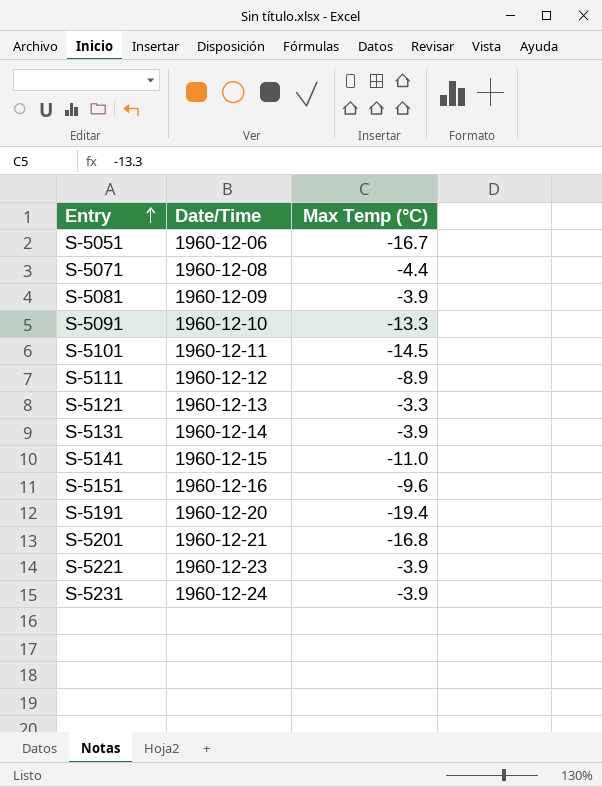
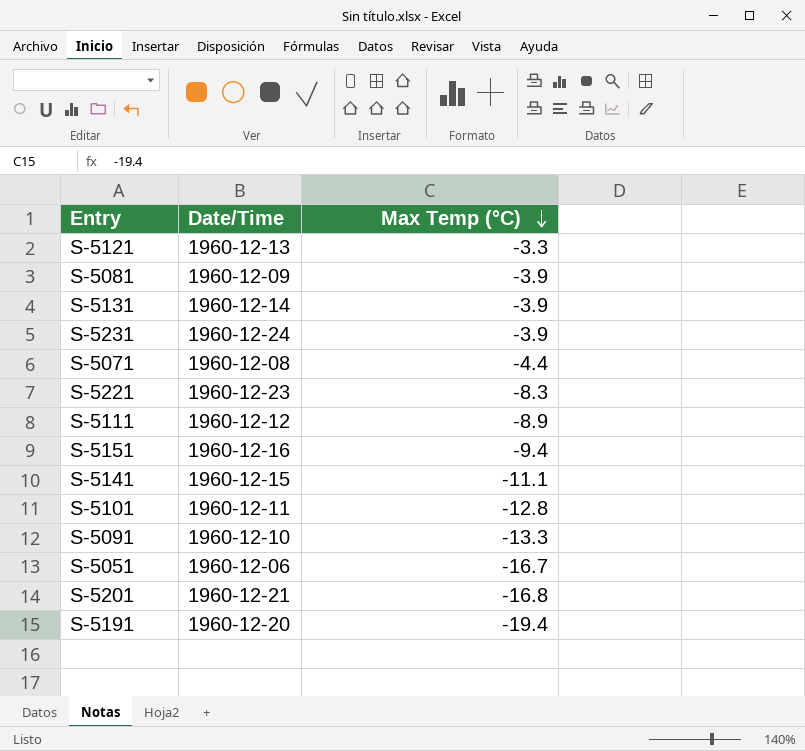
row order: Entry ascending -> Max Temp (°C) descending
S-5221 | Max Temp (°C): -3.9 -> -8.3
S-5151 | Max Temp (°C): -9.6 -> -9.4
S-5141 | Max Temp (°C): -11.0 -> -11.1
S-5101 | Max Temp (°C): -14.5 -> -12.8

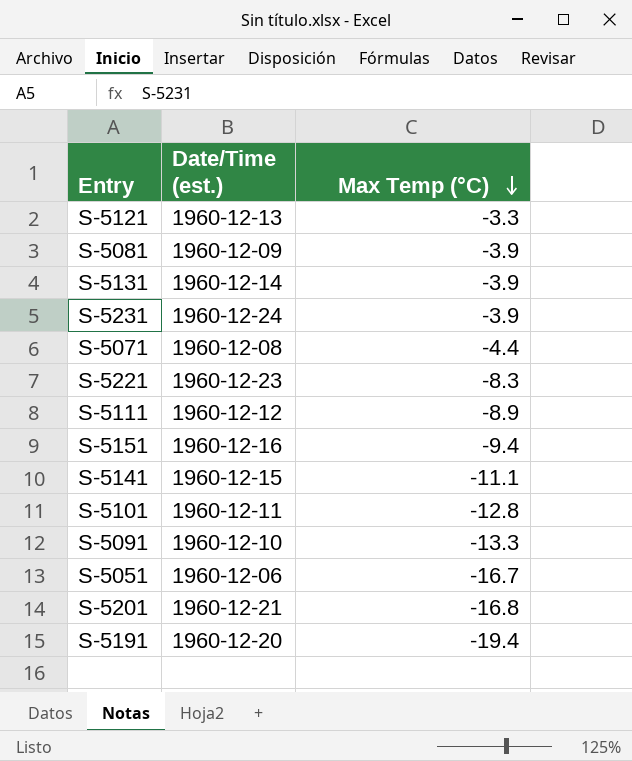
column name: Date/Time -> Date/Time (est.)

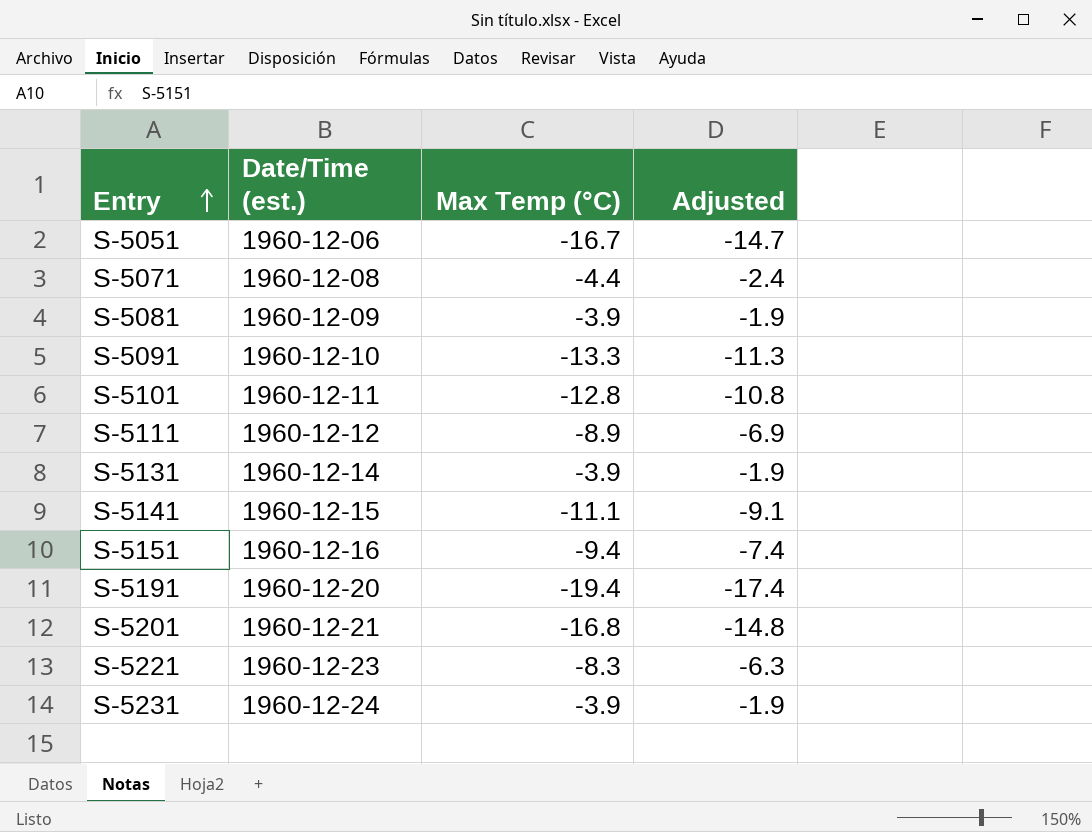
row order: Max Temp (°C) descending -> Entry ascending
column Adjusted | formula: none -> [Max Temp (°C)] + 2
row S-5121: 1960-12-13 | -3.3 -> none

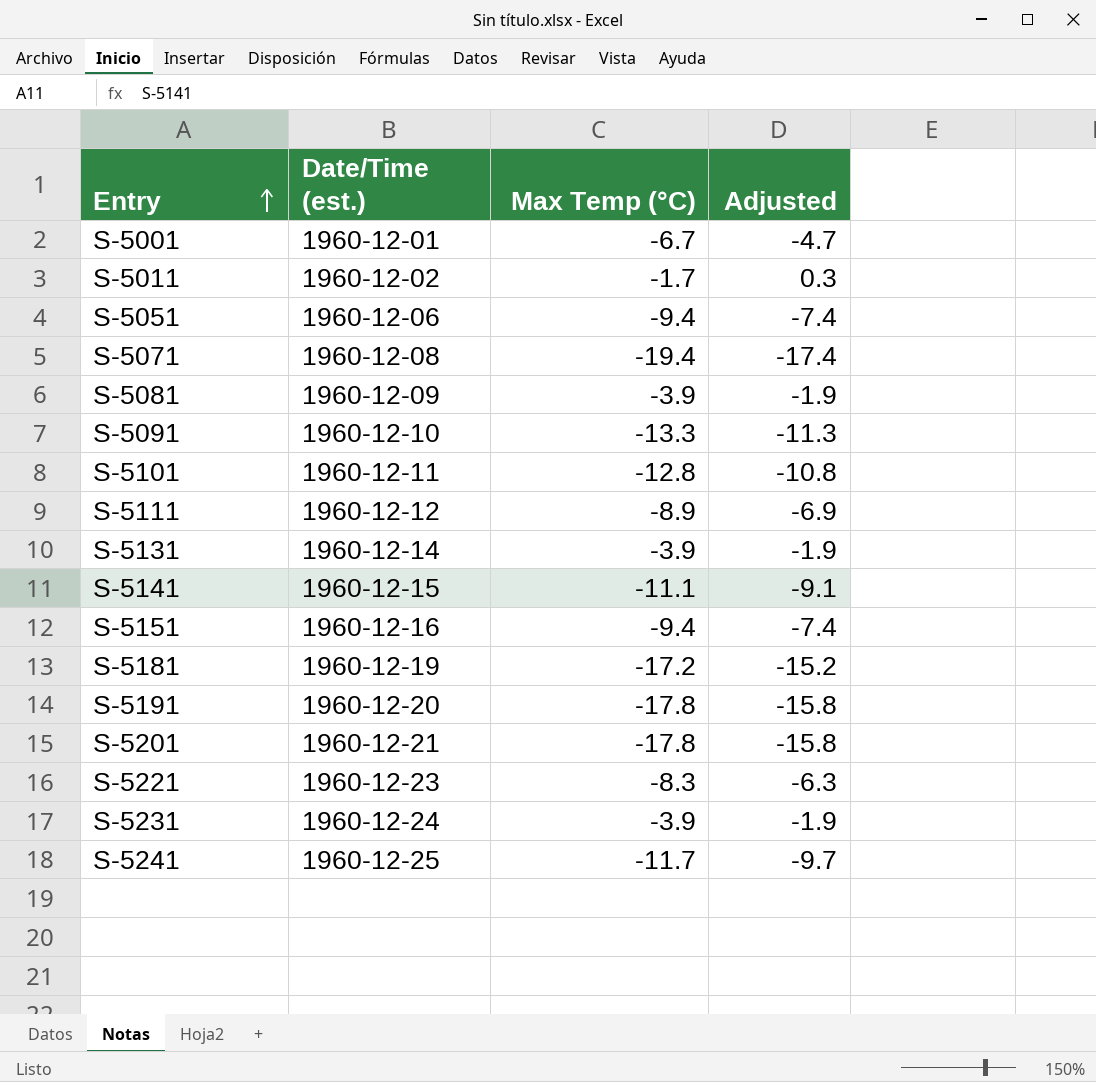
row S-5001: none -> 1960-12-01 | -6.7 | -4.7
row S-5011: none -> 1960-12-02 | -1.7 | 0.3
S-5051 | Max Temp (°C): -16.7 -> -9.4
S-5051 | Adjusted: -14.7 -> -7.4
S-5071 | Max Temp (°C): -4.4 -> -19.4
S-5071 | Adjusted: -2.4 -> -17.4
row S-5181: none -> 1960-12-19 | -17.2 | -15.2
S-5191 | Max Temp (°C): -19.4 -> -17.8
S-5191 | Adjusted: -17.4 -> -15.8
S-5201 | Max Temp (°C): -16.8 -> -17.8
S-5201 | Adjusted: -14.8 -> -15.8
row S-5241: none -> 1960-12-25 | -11.7 | -9.7

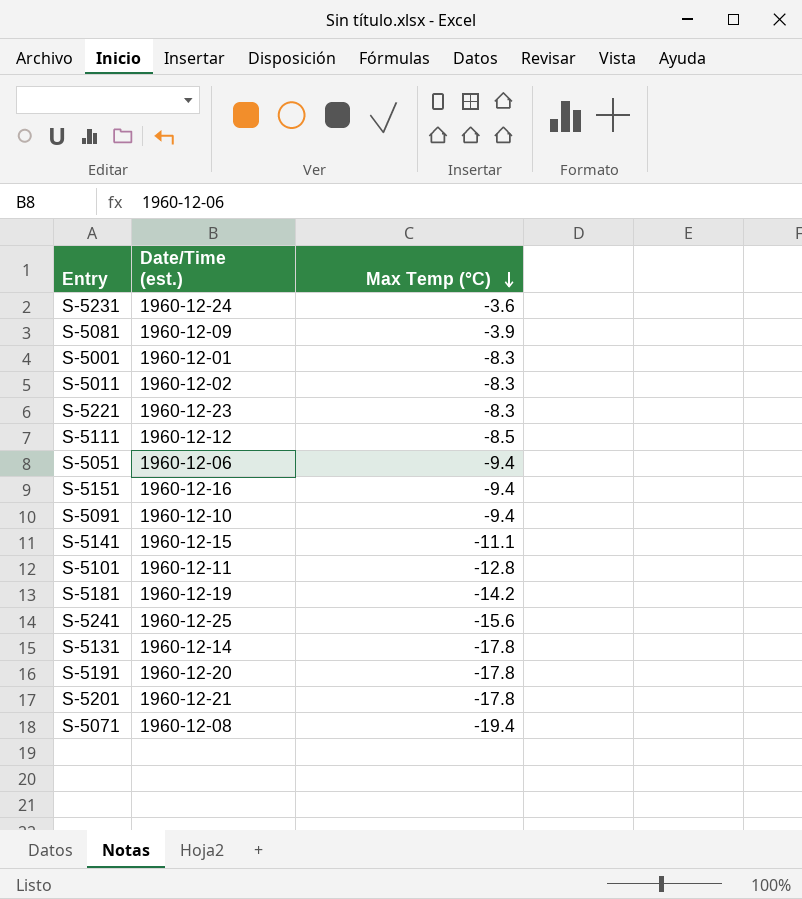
row order: Entry ascending -> Max Temp (°C) descending
column Adjusted | formula: [Max Temp (°C)] + 2 -> none
S-5231 | Max Temp (°C): -3.9 -> -3.6
S-5001 | Max Temp (°C): -6.7 -> -8.3
S-5011 | Max Temp (°C): -1.7 -> -8.3
S-5111 | Max Temp (°C): -8.9 -> -8.5
S-5091 | Max Temp (°C): -13.3 -> -9.4
S-5181 | Max Temp (°C): -17.2 -> -14.2
S-5241 | Max Temp (°C): -11.7 -> -15.6
S-5131 | Max Temp (°C): -3.9 -> -17.8

